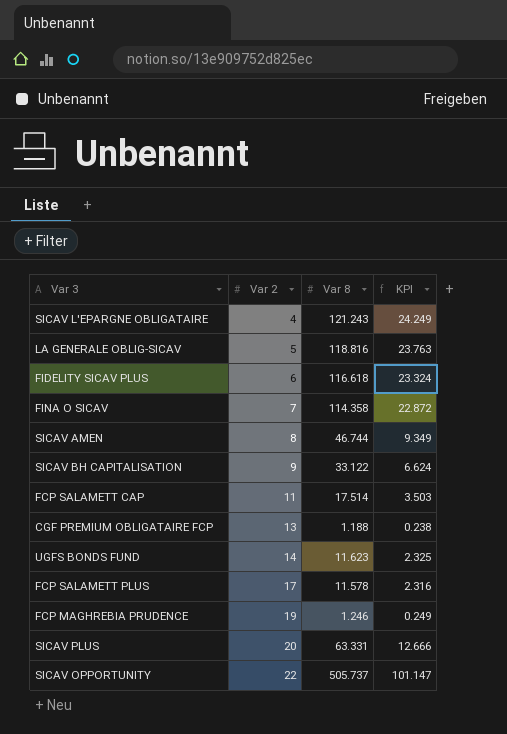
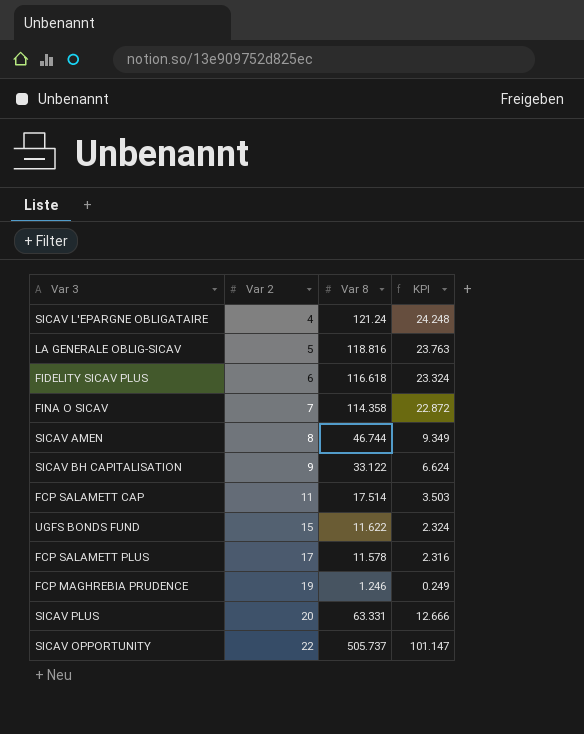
row CGF PREMIUM OBLIGATAIRE FCP: 13 | 1.188 | 0.238 -> none
SICAV L'EPARGNE OBLIGATAIRE | Var 8: 121.243 -> 121.24
SICAV L'EPARGNE OBLIGATAIRE | KPI: 24.249 -> 24.248
UGFS BONDS FUND | Var 2: 14 -> 15
UGFS BONDS FUND | Var 8: 11.623 -> 11.622
UGFS BONDS FUND | KPI: 2.325 -> 2.324

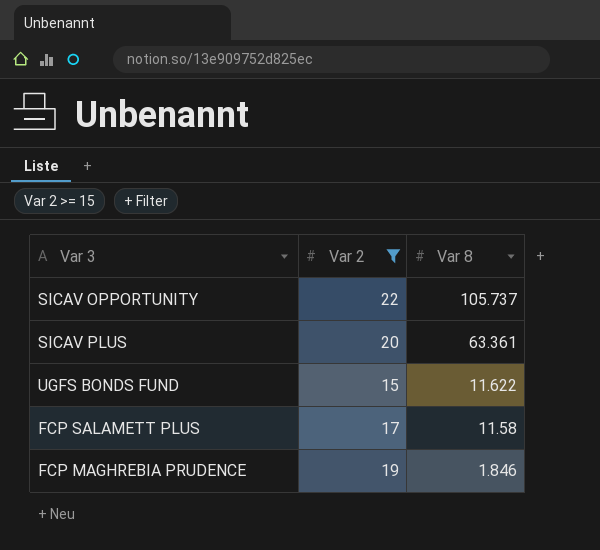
filter: none -> Var 2 >= 15
row order: Var 2 ascending -> Var 8 descending
column KPI | formula: [Var 8] * 0.2 -> none
SICAV OPPORTUNITY | Var 8: 505.737 -> 105.737
SICAV PLUS | Var 8: 63.331 -> 63.361
FCP SALAMETT PLUS | Var 8: 11.578 -> 11.58
FCP MAGHREBIA PRUDENCE | Var 8: 1.246 -> 1.846

